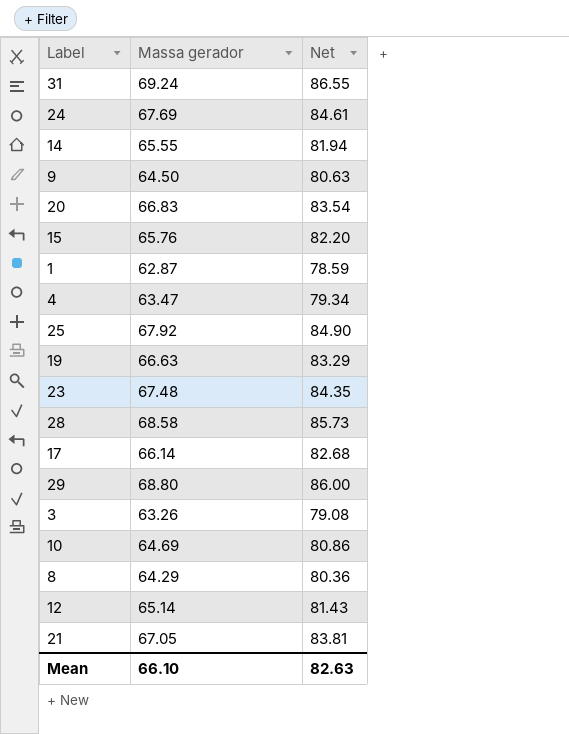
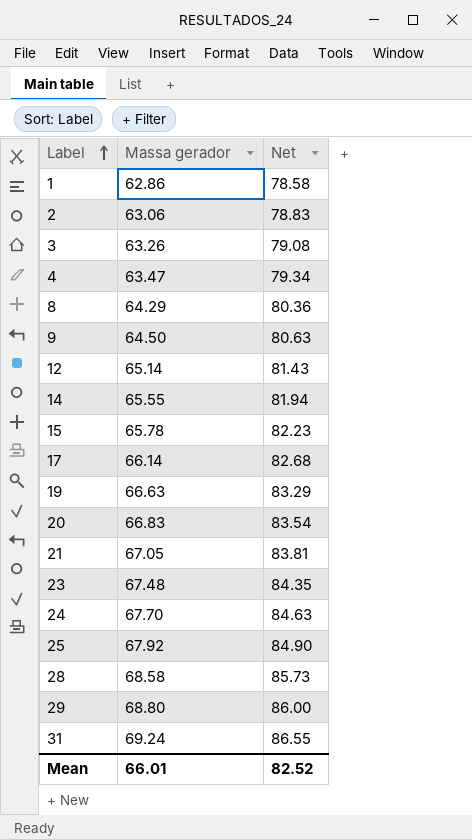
row order: none -> Label ascending
row 10: 64.69 | 80.86 -> none
1 | Massa gerador: 62.87 -> 62.86
1 | Net: 78.59 -> 78.58
row 2: none -> 63.06 | 78.83
15 | Massa gerador: 65.76 -> 65.78
15 | Net: 82.20 -> 82.23
24 | Massa gerador: 67.69 -> 67.70
24 | Net: 84.61 -> 84.63
Mean | Massa gerador: 66.10 -> 66.01
Mean | Net: 82.63 -> 82.52

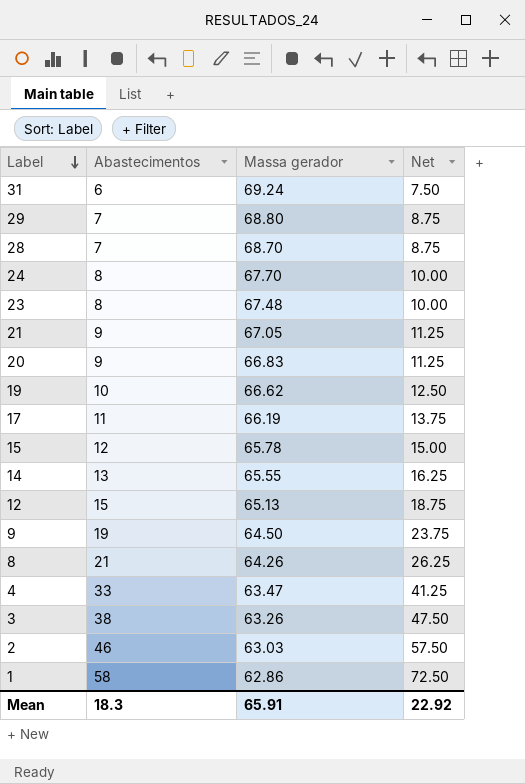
row order: Label ascending -> Label descending
column Abastecimentos | position: none -> 2
column Net | formula: [Massa gerador] * 1.25 -> [Abastecimentos] * 1.25
row 25: 67.92 | 84.90 -> none
28 | Massa gerador: 68.58 -> 68.70
19 | Massa gerador: 66.63 -> 66.62
17 | Massa gerador: 66.14 -> 66.19
12 | Massa gerador: 65.14 -> 65.13
8 | Massa gerador: 64.29 -> 64.26
2 | Massa gerador: 63.06 -> 63.03
Mean | Massa gerador: 66.01 -> 65.91
Mean | Net: 82.52 -> 22.92

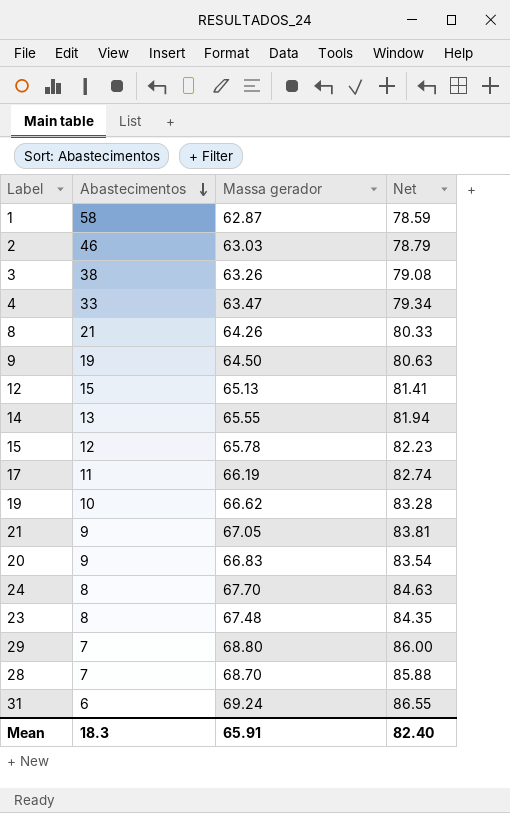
row order: Label descending -> Abastecimentos descending
column Net | formula: [Abastecimentos] * 1.25 -> [Massa gerador] * 1.25
1 | Massa gerador: 62.86 -> 62.87
Mean | Net: 22.92 -> 82.40

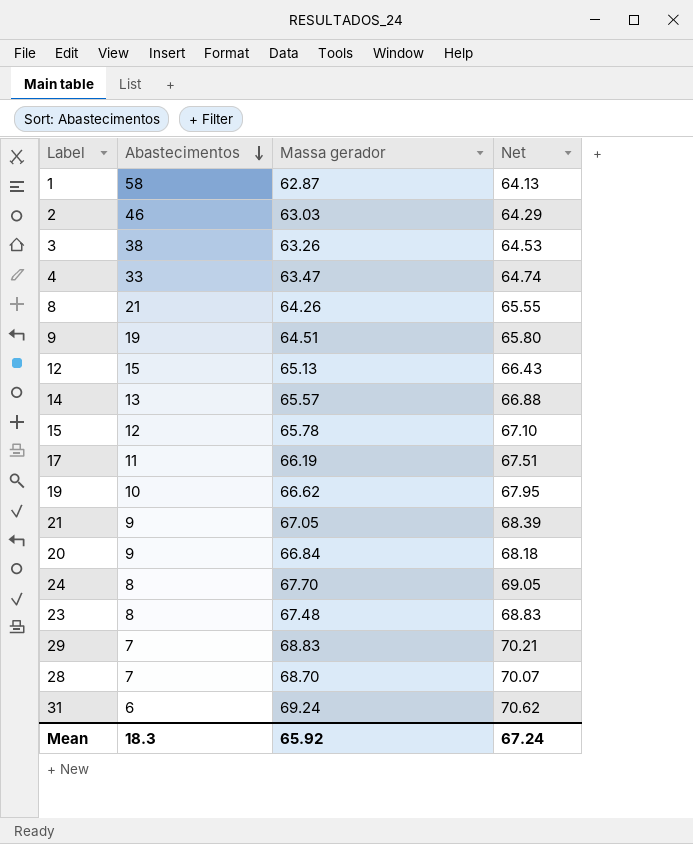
column Net | formula: [Massa gerador] * 1.25 -> [Massa gerador] * 1.02
9 | Massa gerador: 64.50 -> 64.51
14 | Massa gerador: 65.55 -> 65.57
20 | Massa gerador: 66.83 -> 66.84
29 | Massa gerador: 68.80 -> 68.83
Mean | Massa gerador: 65.91 -> 65.92
Mean | Net: 82.40 -> 67.24

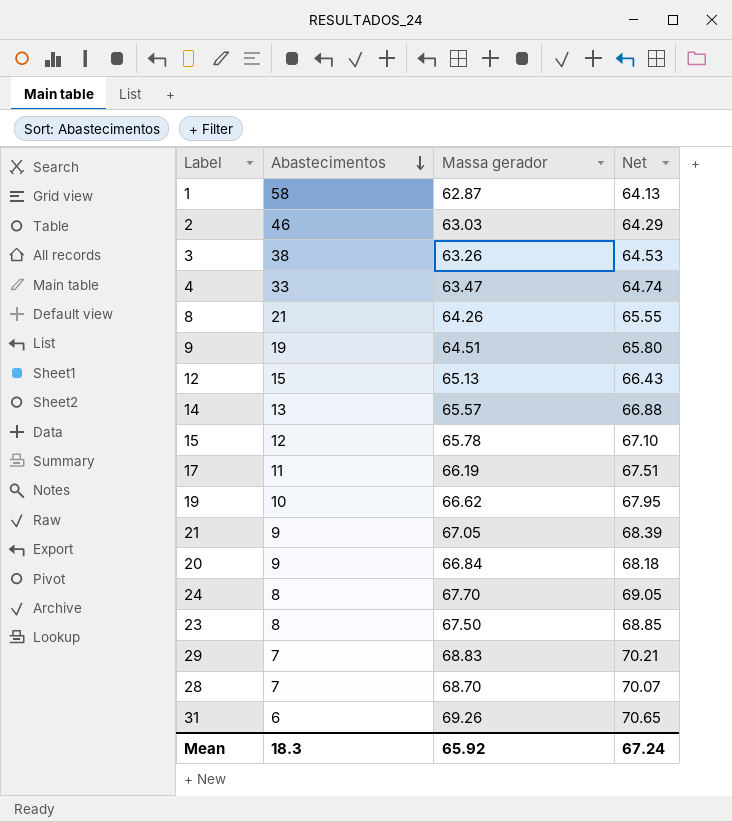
23 | Massa gerador: 67.48 -> 67.50
23 | Net: 68.83 -> 68.85
31 | Massa gerador: 69.24 -> 69.26
31 | Net: 70.62 -> 70.65

